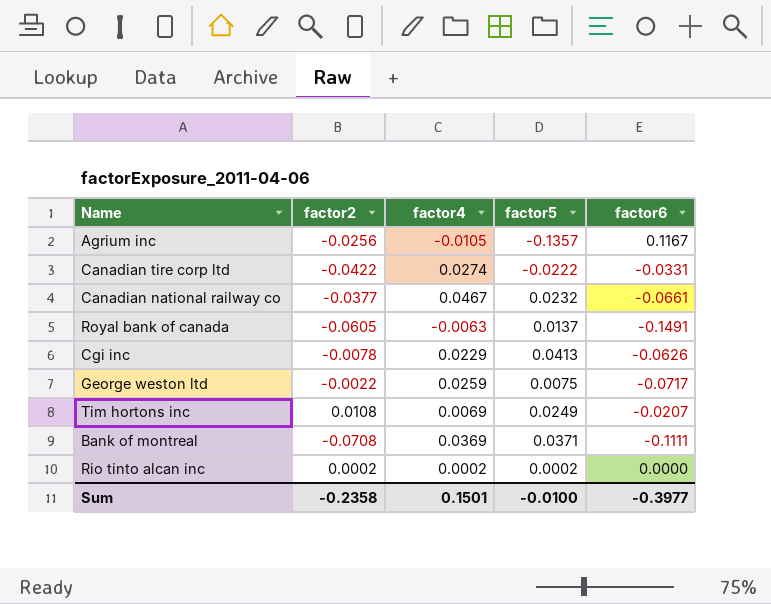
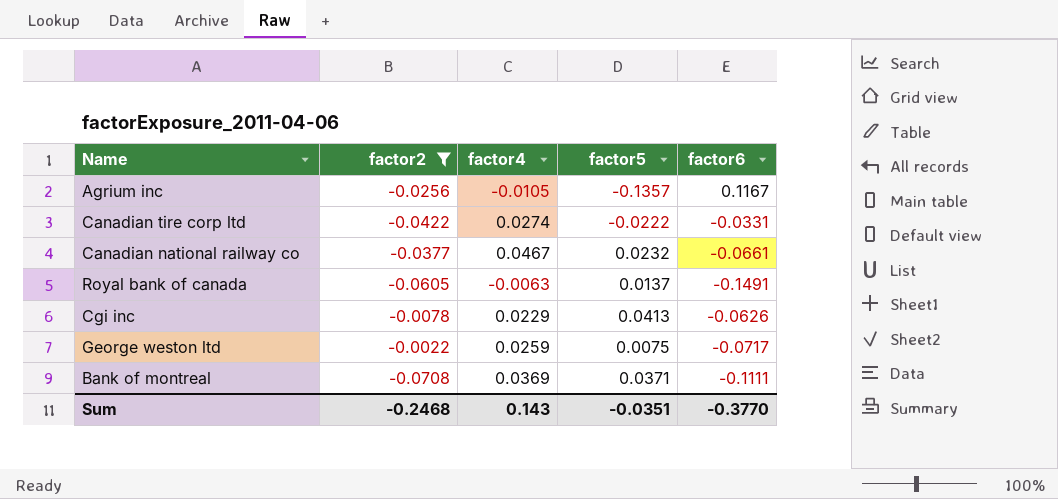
filter: none -> factor2 <= -0.0022
Sum | factor2: -0.2358 -> -0.2468
Sum | factor4: 0.1501 -> 0.143
Sum | factor5: -0.0100 -> -0.0351
Sum | factor6: -0.3977 -> -0.3770

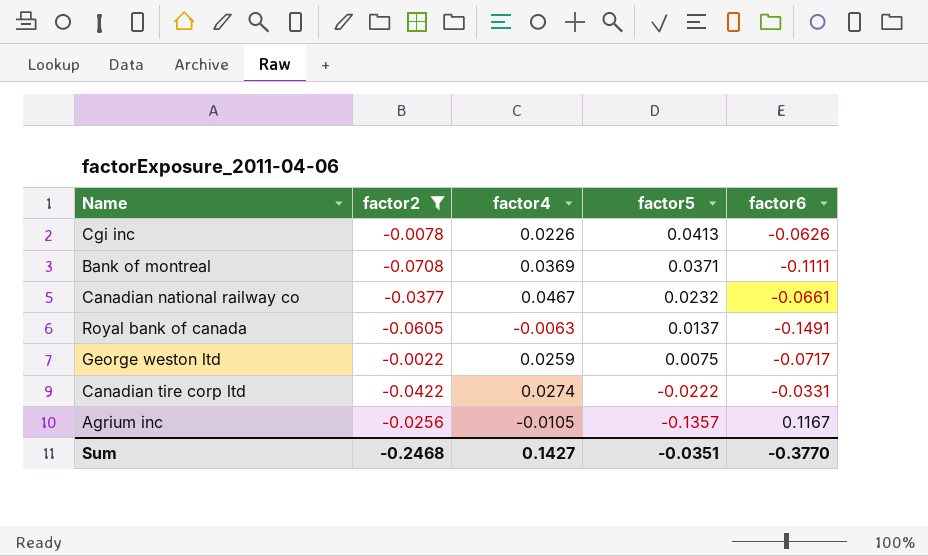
row order: none -> factor5 descending
Cgi inc | factor4: 0.0229 -> 0.0226
Sum | factor4: 0.143 -> 0.1427

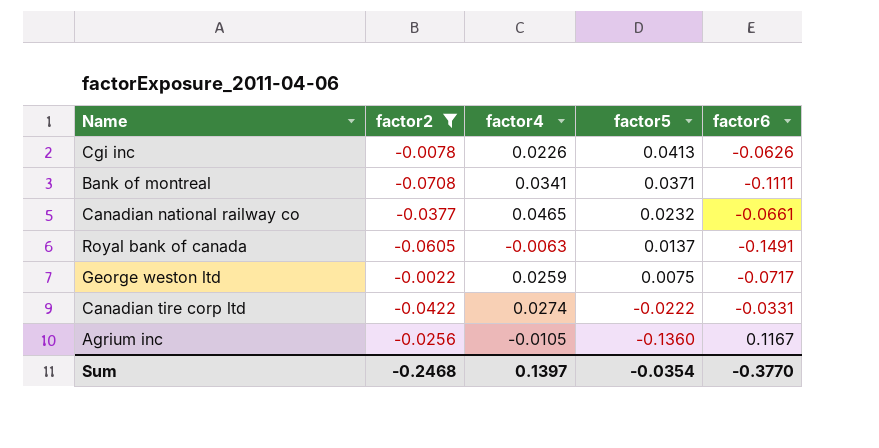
Bank of montreal | factor4: 0.0369 -> 0.0341
Canadian national railway co | factor4: 0.0467 -> 0.0465
Agrium inc | factor5: -0.1357 -> -0.1360
Sum | factor4: 0.1427 -> 0.1397
Sum | factor5: -0.0351 -> -0.0354

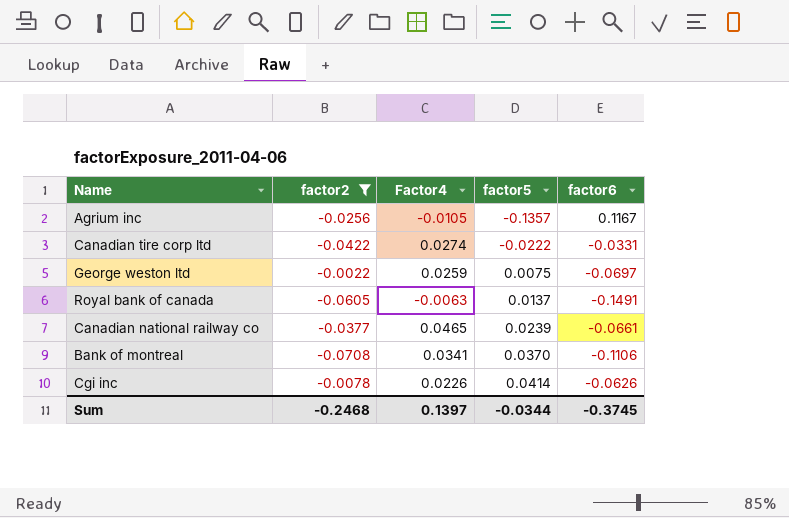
row order: factor5 descending -> factor5 ascending
column name: factor4 -> Factor4
Agrium inc | factor5: -0.1360 -> -0.1357
George weston ltd | factor6: -0.0717 -> -0.0697
Canadian national railway co | factor5: 0.0232 -> 0.0239
Bank of montreal | factor5: 0.0371 -> 0.0370
Bank of montreal | factor6: -0.1111 -> -0.1106
Cgi inc | factor5: 0.0413 -> 0.0414
Sum | factor5: -0.0354 -> -0.0344
Sum | factor6: -0.3770 -> -0.3745

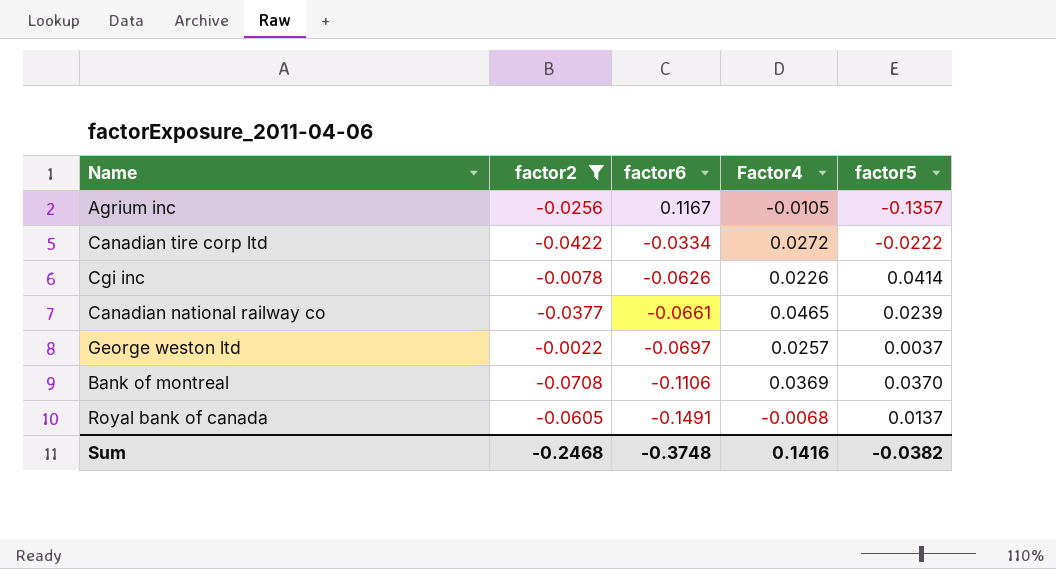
row order: factor5 ascending -> factor6 descending
column factor6 | position: 5 -> 3
Canadian tire corp ltd | factor6: -0.0331 -> -0.0334
Canadian tire corp ltd | Factor4: 0.0274 -> 0.0272
George weston ltd | Factor4: 0.0259 -> 0.0257
George weston ltd | factor5: 0.0075 -> 0.0037
Bank of montreal | Factor4: 0.0341 -> 0.0369
Royal bank of canada | Factor4: -0.0063 -> -0.0068
Sum | factor6: -0.3745 -> -0.3748
Sum | Factor4: 0.1397 -> 0.1416
Sum | factor5: -0.0344 -> -0.0382

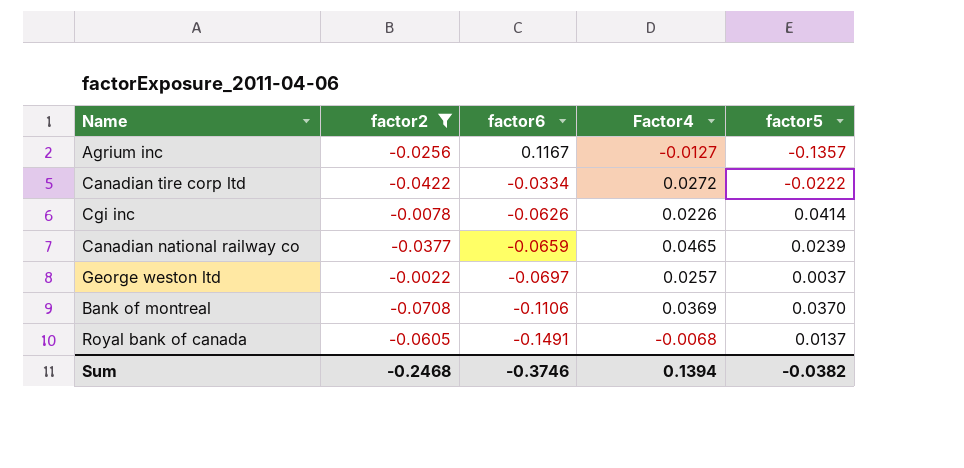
Agrium inc | Factor4: -0.0105 -> -0.0127
Canadian national railway co | factor6: -0.0661 -> -0.0659
Sum | factor6: -0.3748 -> -0.3746
Sum | Factor4: 0.1416 -> 0.1394

